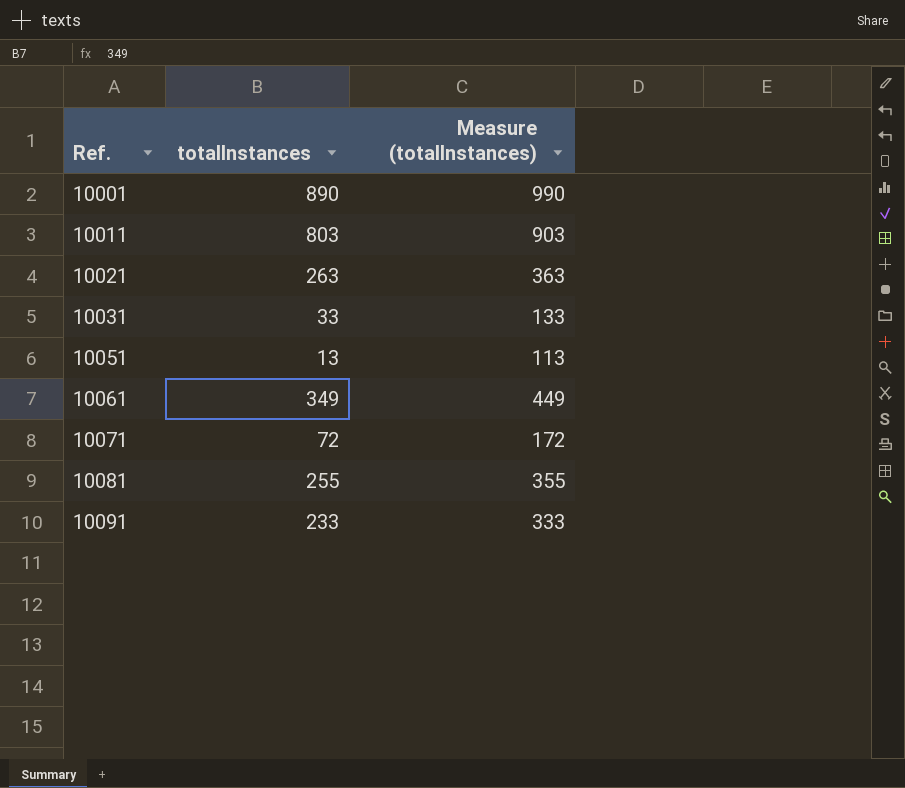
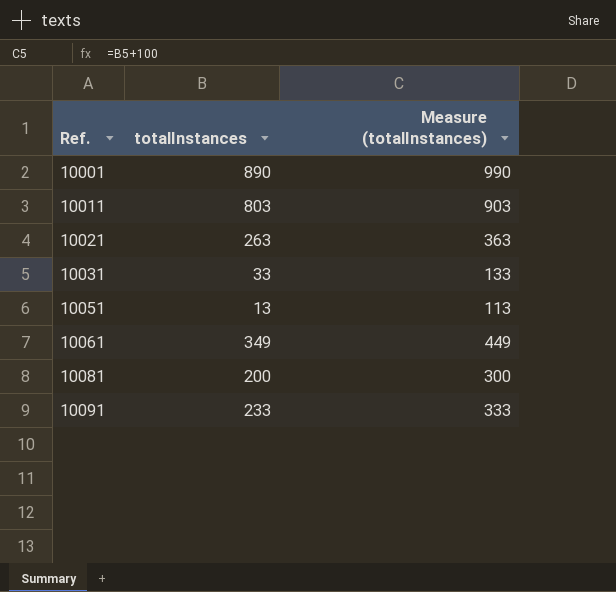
row 10071: 72 | 172 -> none
10081 | totalInstances: 255 -> 200
10081 | Measure (totalInstances): 355 -> 300

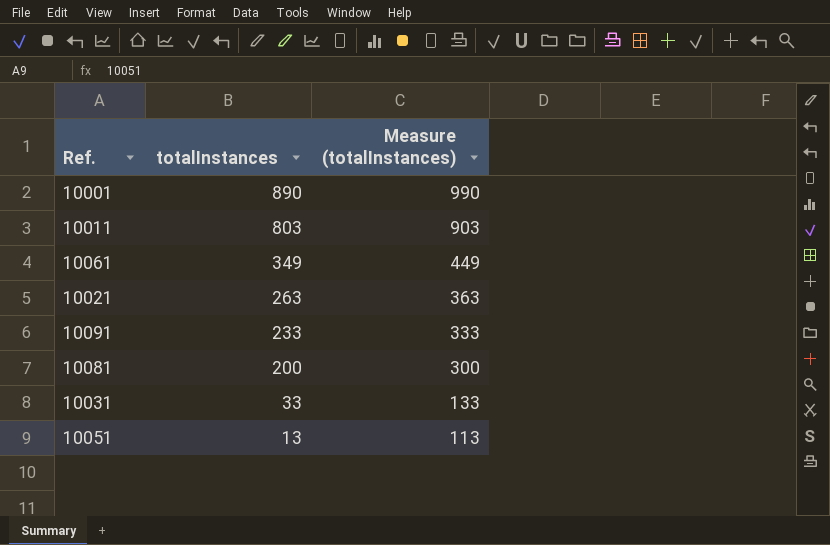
row order: Ref. ascending -> totalInstances descending

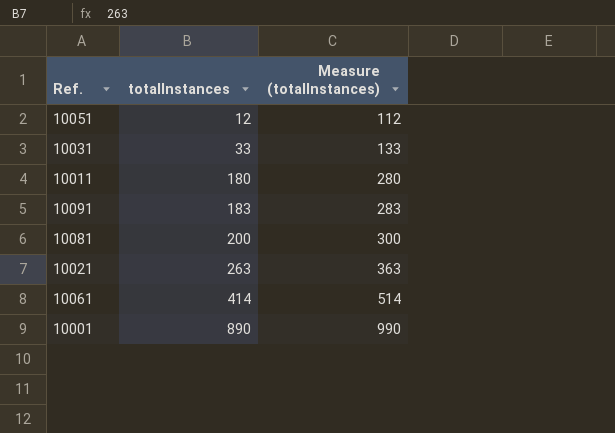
row order: totalInstances descending -> totalInstances ascending
10051 | totalInstances: 13 -> 12
10051 | Measure (totalInstances): 113 -> 112
10011 | totalInstances: 803 -> 180
10011 | Measure (totalInstances): 903 -> 280
10091 | totalInstances: 233 -> 183
10091 | Measure (totalInstances): 333 -> 283
10061 | totalInstances: 349 -> 414
10061 | Measure (totalInstances): 449 -> 514

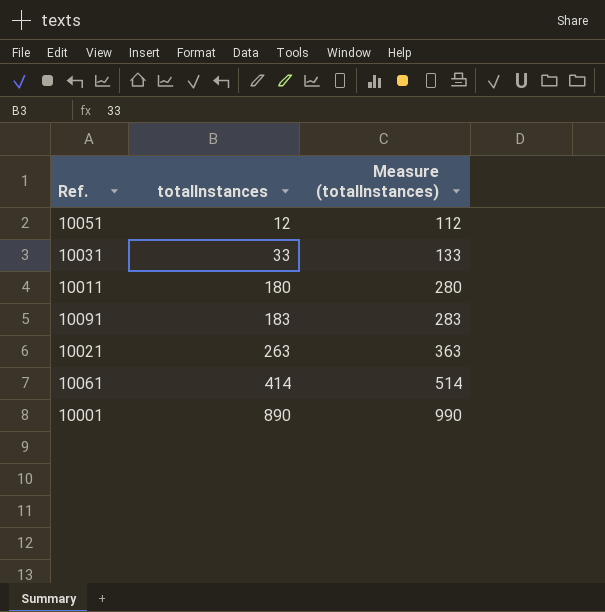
row 10081: 200 | 300 -> none

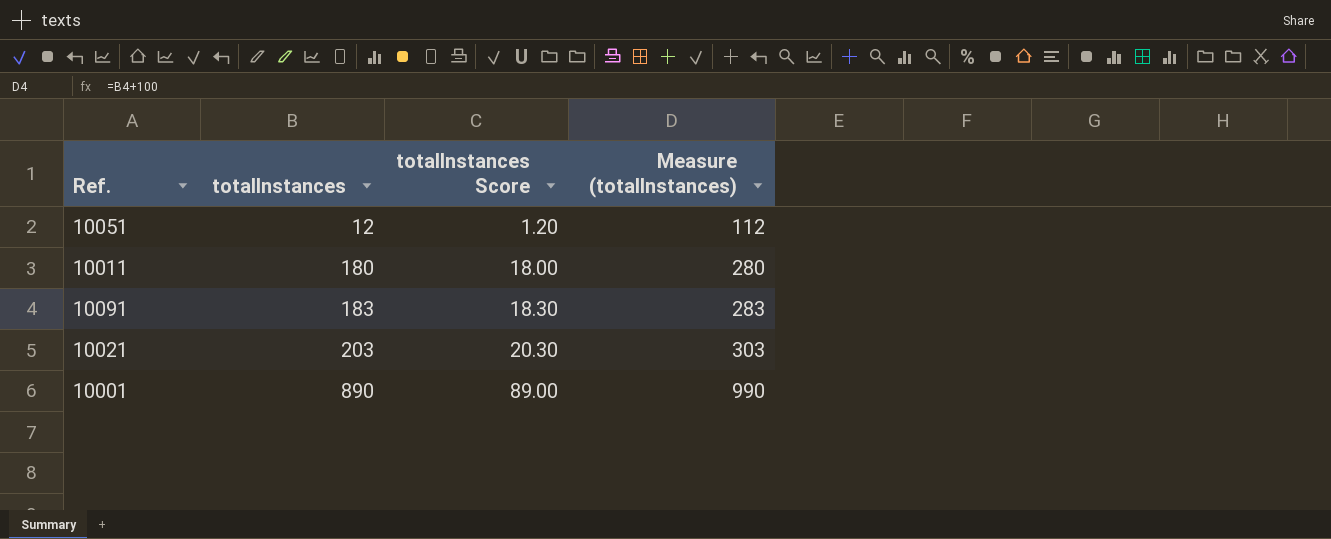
column totalInstances Score | formula: none -> [totalInstances] * 0.1
row 10031: 33 | 133 -> none
row 10061: 414 | 514 -> none
10021 | totalInstances: 263 -> 203
10021 | Measure (totalInstances): 363 -> 303

